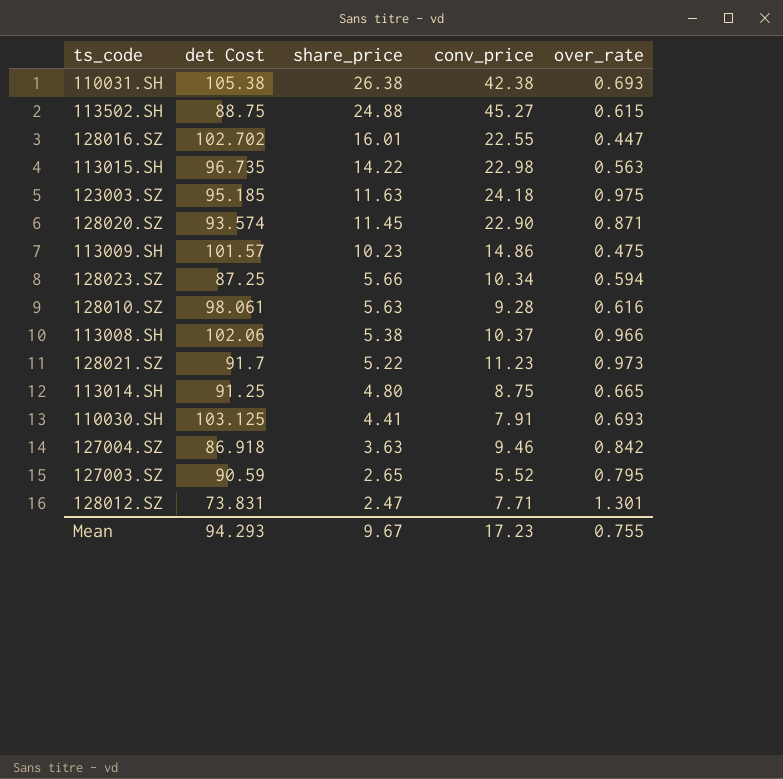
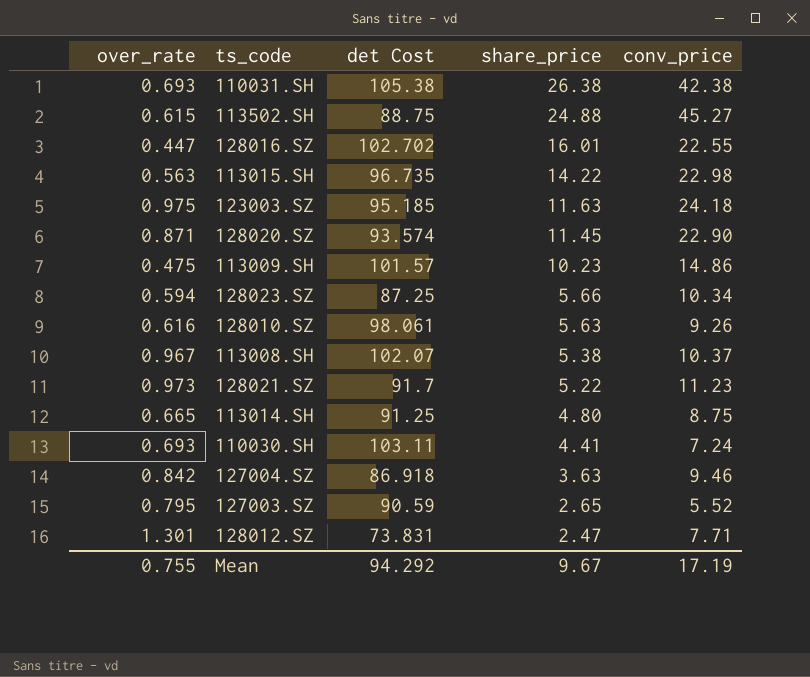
column over_rate | position: 5 -> 1
128010.SZ | conv_price: 9.28 -> 9.26
113008.SH | over_rate: 0.966 -> 0.967
113008.SH | det Cost: 102.06 -> 102.07
110030.SH | det Cost: 103.125 -> 103.11
110030.SH | conv_price: 7.91 -> 7.24
Mean | det Cost: 94.293 -> 94.292
Mean | conv_price: 17.23 -> 17.19

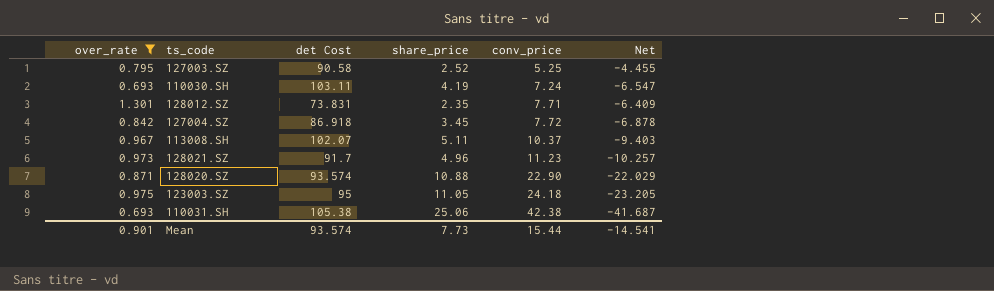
filter: none -> over_rate >= 0.693
row order: share_price descending -> conv_price ascending
column Net | formula: none -> [over_rate] - [conv_price]
127003.SZ | det Cost: 90.59 -> 90.58
127003.SZ | share_price: 2.65 -> 2.52
127003.SZ | conv_price: 5.52 -> 5.25
110030.SH | share_price: 4.41 -> 4.19
128012.SZ | share_price: 2.47 -> 2.35
127004.SZ | share_price: 3.63 -> 3.45
127004.SZ | conv_price: 9.46 -> 7.72
113008.SH | share_price: 5.38 -> 5.11
128021.SZ | share_price: 5.22 -> 4.96
128020.SZ | share_price: 11.45 -> 10.88
123003.SZ | det Cost: 95.185 -> 95
123003.SZ | share_price: 11.63 -> 11.05
110031.SH | share_price: 26.38 -> 25.06
Mean | over_rate: 0.755 -> 0.901
Mean | det Cost: 94.292 -> 93.574
Mean | share_price: 9.67 -> 7.73
Mean | conv_price: 17.19 -> 15.44

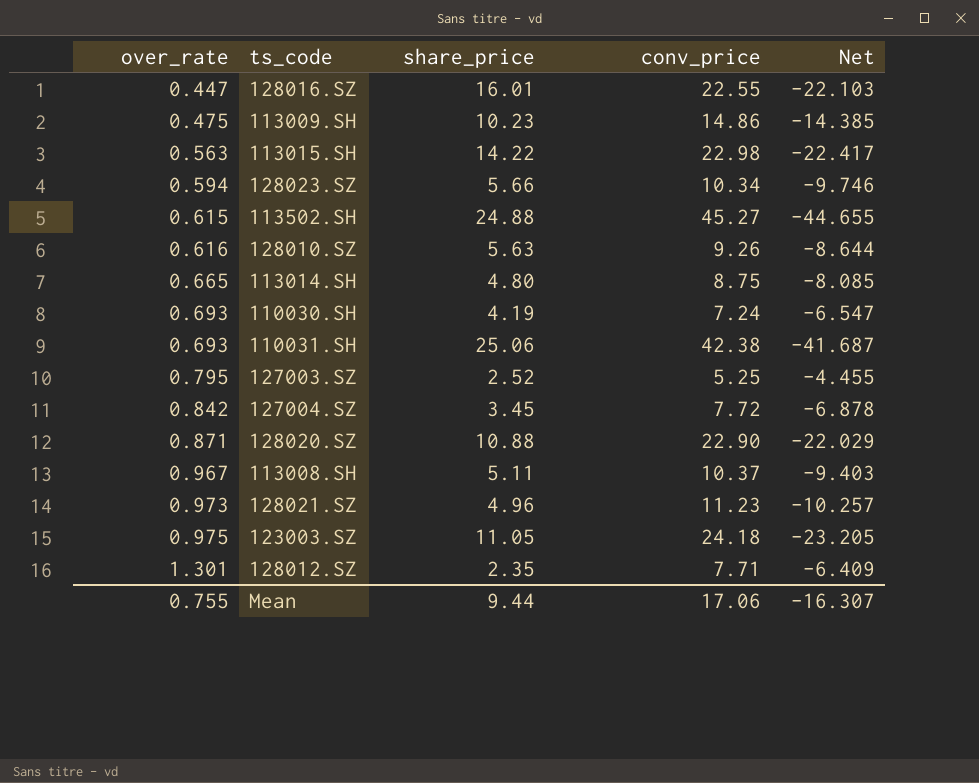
filter: over_rate >= 0.693 -> none
row order: conv_price ascending -> over_rate ascending
column det Cost | position: 3 -> none
Mean | over_rate: 0.901 -> 0.755
Mean | share_price: 7.73 -> 9.44
Mean | conv_price: 15.44 -> 17.06
Mean | Net: -14.541 -> -16.307

